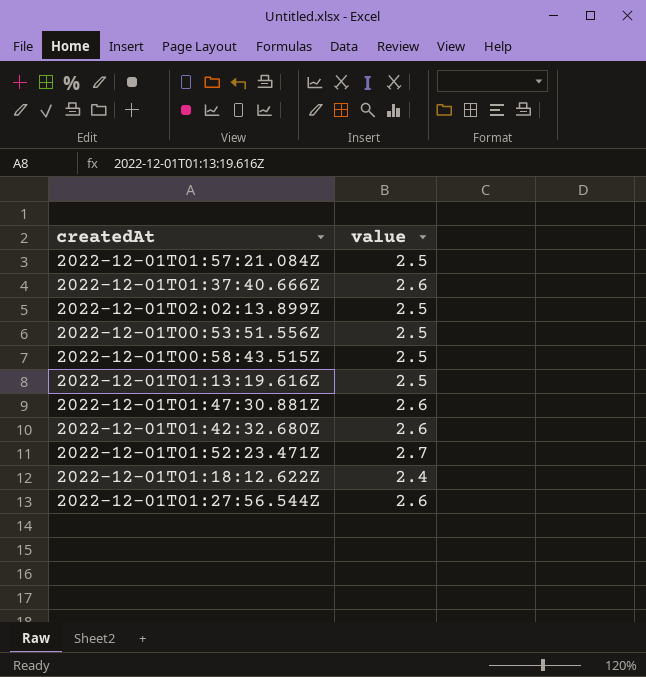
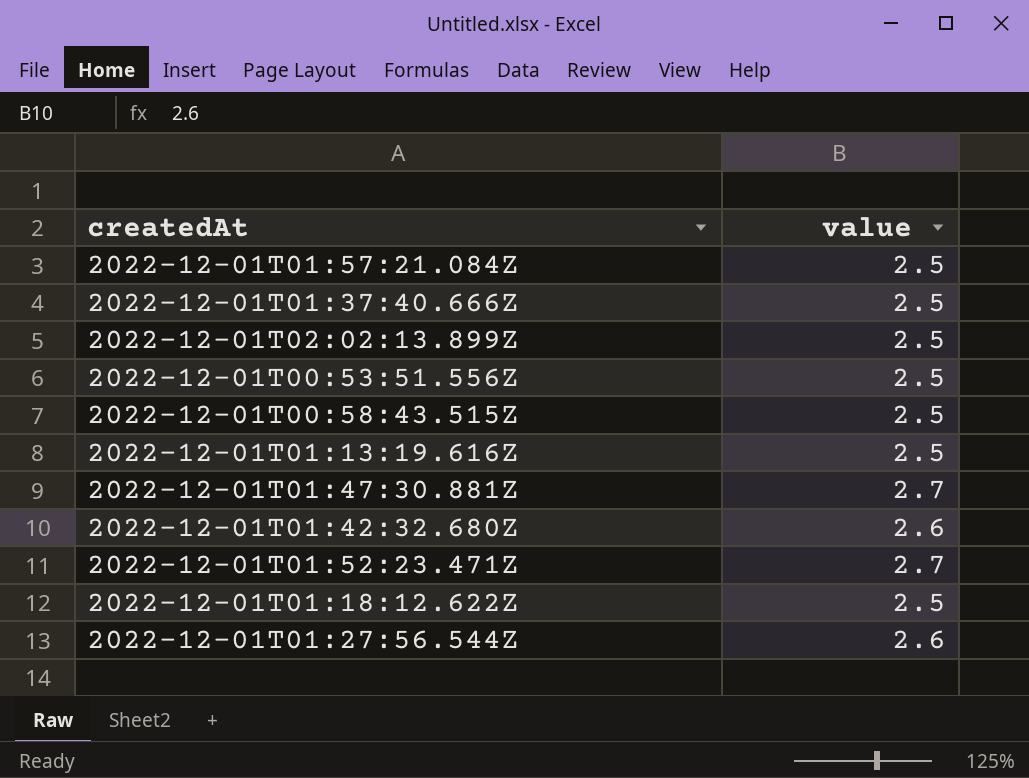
2022-12-01T01:37:40.666Z | value: 2.6 -> 2.5
2022-12-01T01:47:30.881Z | value: 2.6 -> 2.7
2022-12-01T01:18:12.622Z | value: 2.4 -> 2.5

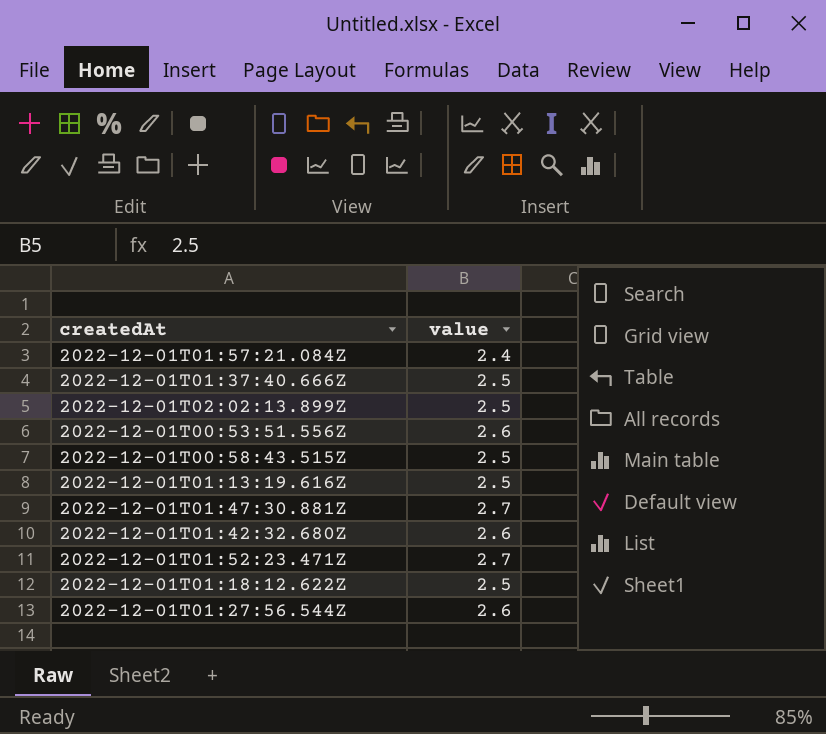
2022-12-01T01:57:21.084Z | value: 2.5 -> 2.4
2022-12-01T00:53:51.556Z | value: 2.5 -> 2.6

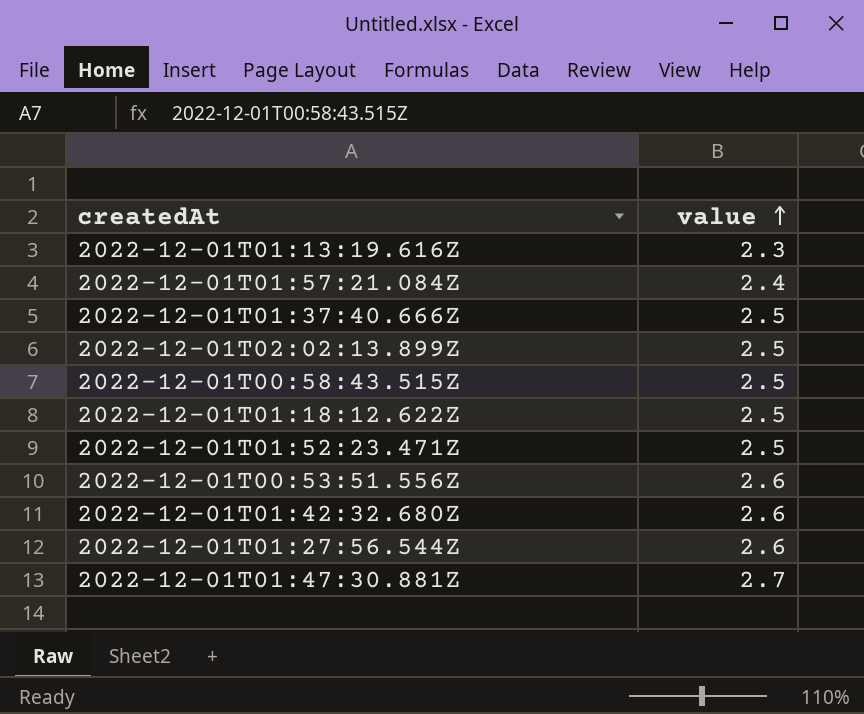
row order: none -> value ascending
2022-12-01T01:13:19.616Z | value: 2.5 -> 2.3
2022-12-01T01:52:23.471Z | value: 2.7 -> 2.5

